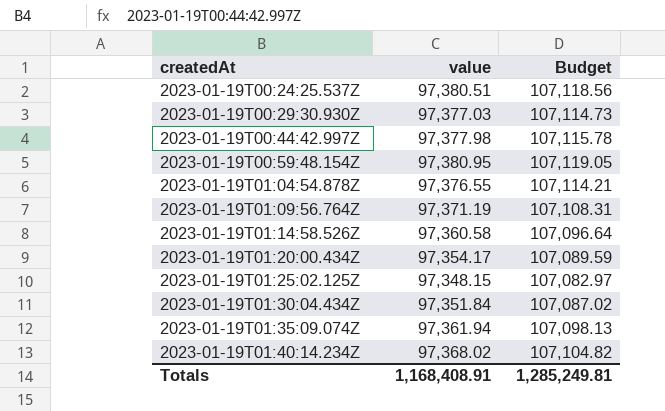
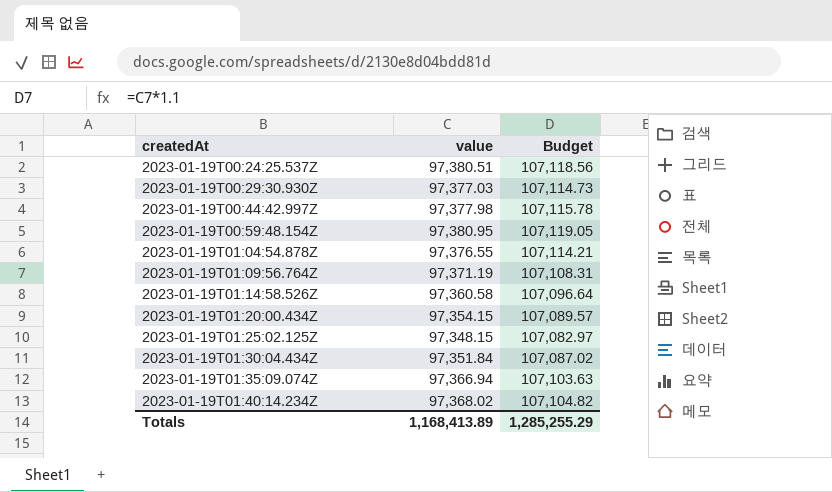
2023-01-19T01:20:00.434Z | value: 97,354.17 -> 97,354.15
2023-01-19T01:20:00.434Z | Budget: 107,089.59 -> 107,089.57
2023-01-19T01:35:09.074Z | value: 97,361.94 -> 97,366.94
2023-01-19T01:35:09.074Z | Budget: 107,098.13 -> 107,103.63
Totals | value: 1,168,408.91 -> 1,168,413.89
Totals | Budget: 1,285,249.81 -> 1,285,255.29

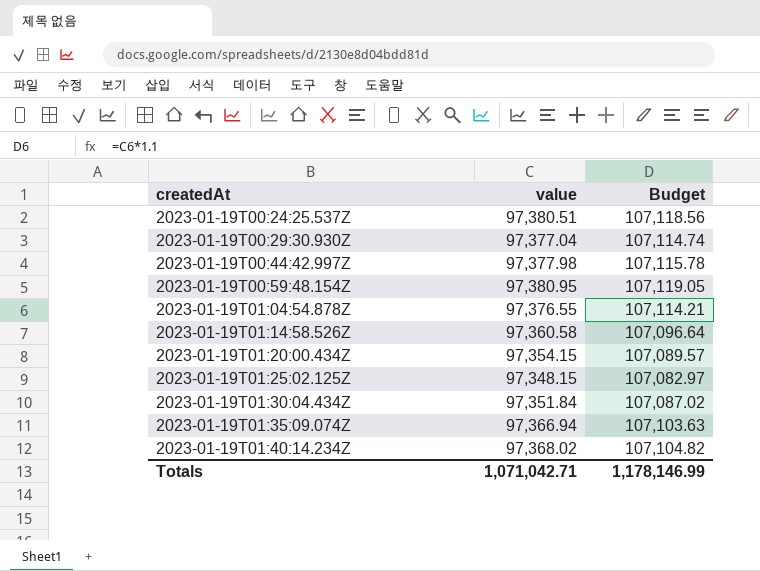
row 2023-01-19T01:09:56.764Z: 97,371.19 | 107,108.31 -> none
2023-01-19T00:29:30.930Z | value: 97,377.03 -> 97,377.04
2023-01-19T00:29:30.930Z | Budget: 107,114.73 -> 107,114.74
Totals | value: 1,168,413.89 -> 1,071,042.71
Totals | Budget: 1,285,255.29 -> 1,178,146.99

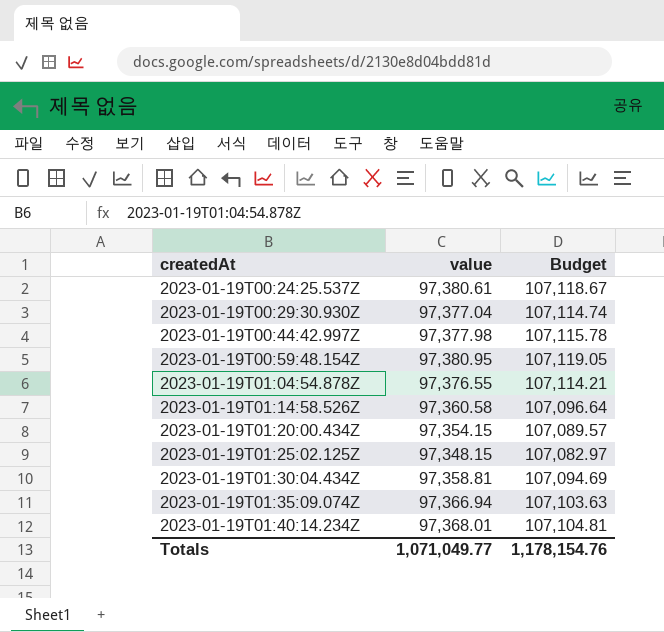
2023-01-19T00:24:25.537Z | value: 97,380.51 -> 97,380.61
2023-01-19T00:24:25.537Z | Budget: 107,118.56 -> 107,118.67
2023-01-19T01:30:04.434Z | value: 97,351.84 -> 97,358.81
2023-01-19T01:30:04.434Z | Budget: 107,087.02 -> 107,094.69
2023-01-19T01:40:14.234Z | value: 97,368.02 -> 97,368.01
2023-01-19T01:40:14.234Z | Budget: 107,104.82 -> 107,104.81
Totals | value: 1,071,042.71 -> 1,071,049.77
Totals | Budget: 1,178,146.99 -> 1,178,154.76

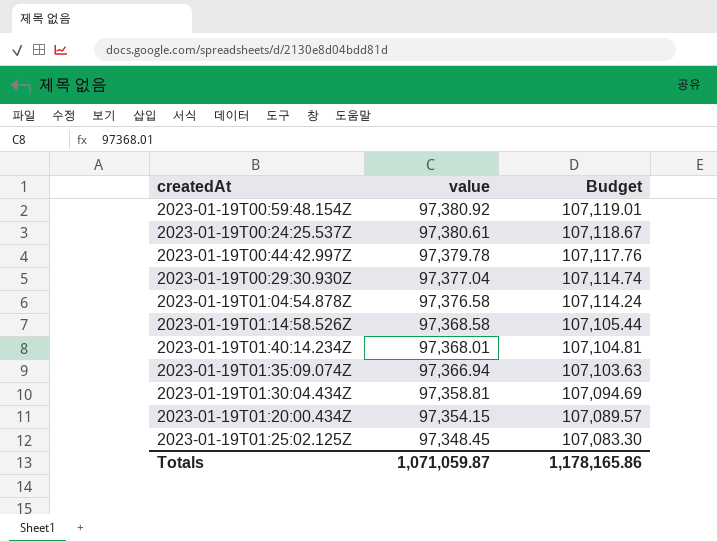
row order: createdAt ascending -> value descending
2023-01-19T00:59:48.154Z | value: 97,380.95 -> 97,380.92
2023-01-19T00:59:48.154Z | Budget: 107,119.05 -> 107,119.01
2023-01-19T00:44:42.997Z | value: 97,377.98 -> 97,379.78
2023-01-19T00:44:42.997Z | Budget: 107,115.78 -> 107,117.76
2023-01-19T01:04:54.878Z | value: 97,376.55 -> 97,376.58
2023-01-19T01:04:54.878Z | Budget: 107,114.21 -> 107,114.24
2023-01-19T01:14:58.526Z | value: 97,360.58 -> 97,368.58
2023-01-19T01:14:58.526Z | Budget: 107,096.64 -> 107,105.44
2023-01-19T01:25:02.125Z | value: 97,348.15 -> 97,348.45
2023-01-19T01:25:02.125Z | Budget: 107,082.97 -> 107,083.30
Totals | value: 1,071,049.77 -> 1,071,059.87
Totals | Budget: 1,178,154.76 -> 1,178,165.86

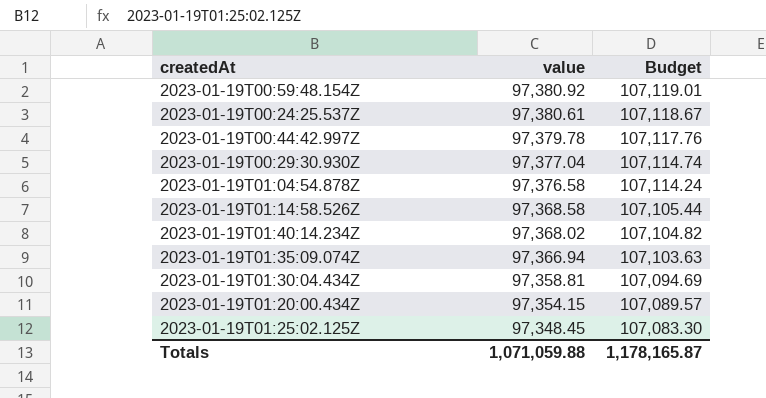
2023-01-19T01:40:14.234Z | value: 97,368.01 -> 97,368.02
2023-01-19T01:40:14.234Z | Budget: 107,104.81 -> 107,104.82
Totals | value: 1,071,059.87 -> 1,071,059.88
Totals | Budget: 1,178,165.86 -> 1,178,165.87

